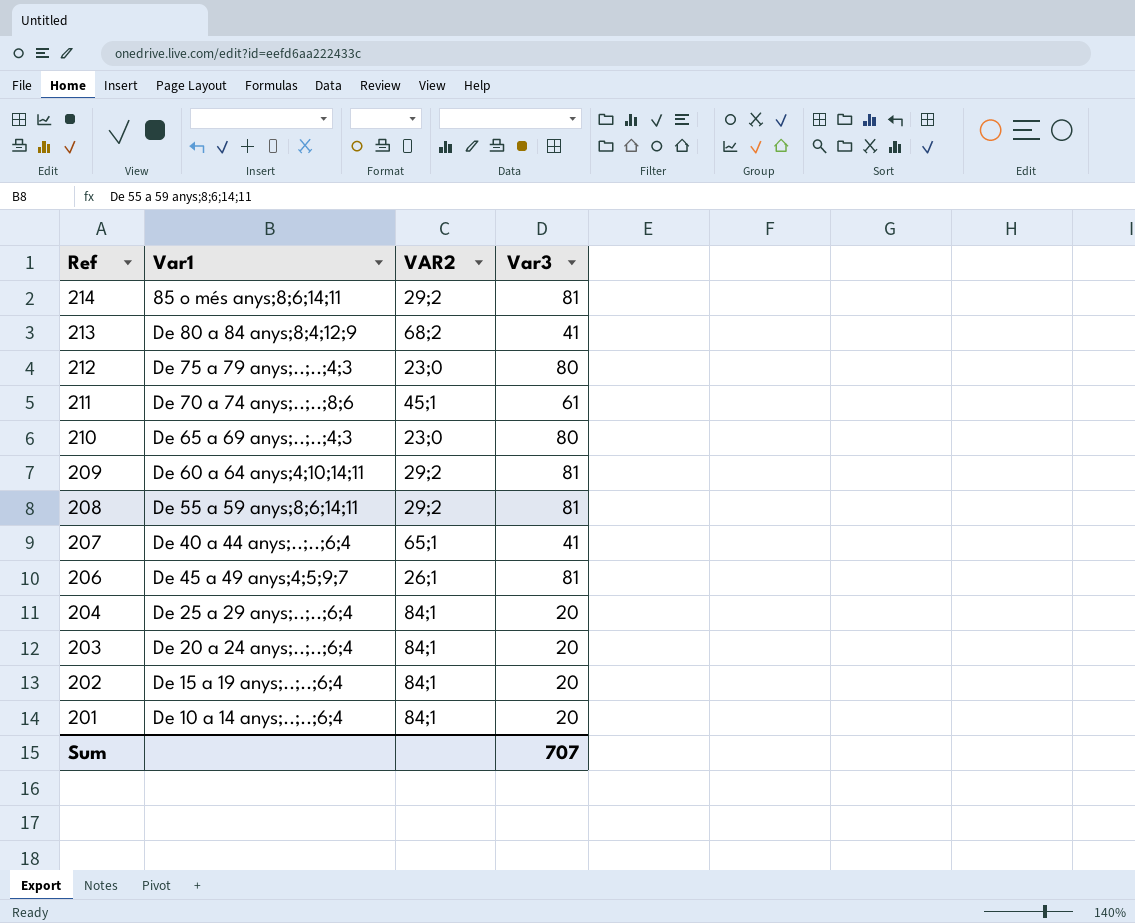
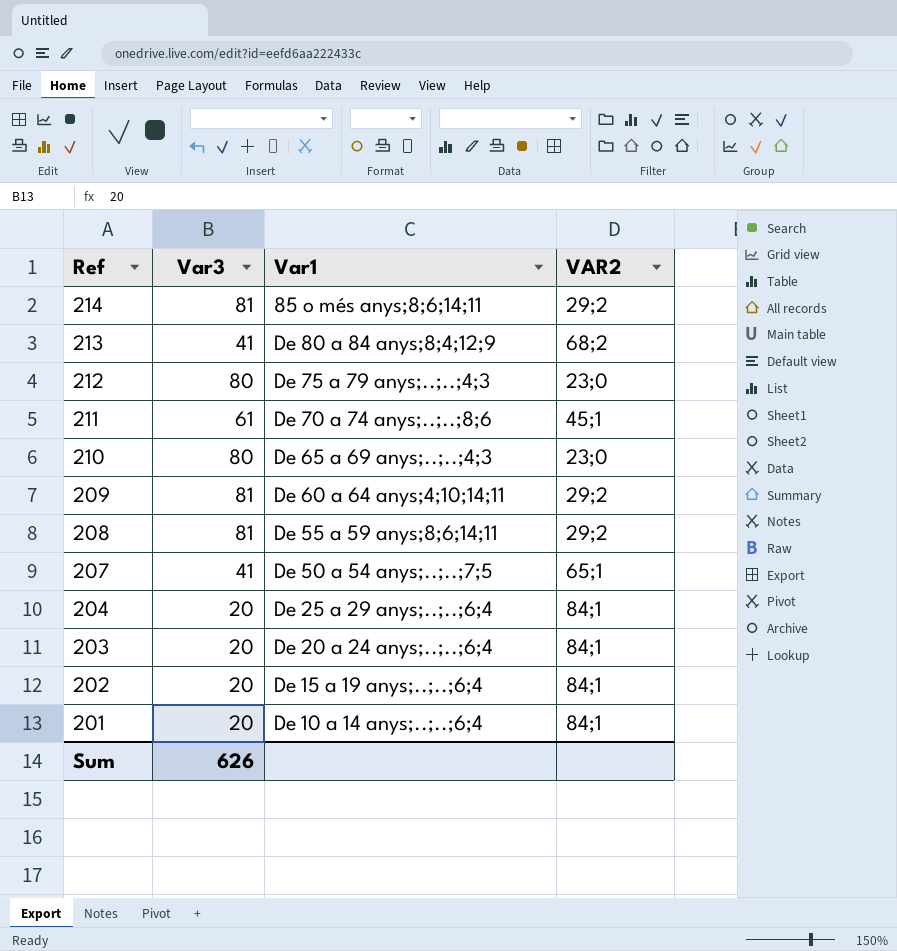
column Var3 | position: 4 -> 2
row 206: De 45 a 49 anys;4;5;9;7 | 26;1 | 81 -> none
207 | Var1: De 40 a 44 anys;..;..;6;4 -> De 50 a 54 anys;..;..;7;5
Sum | Var3: 707 -> 626

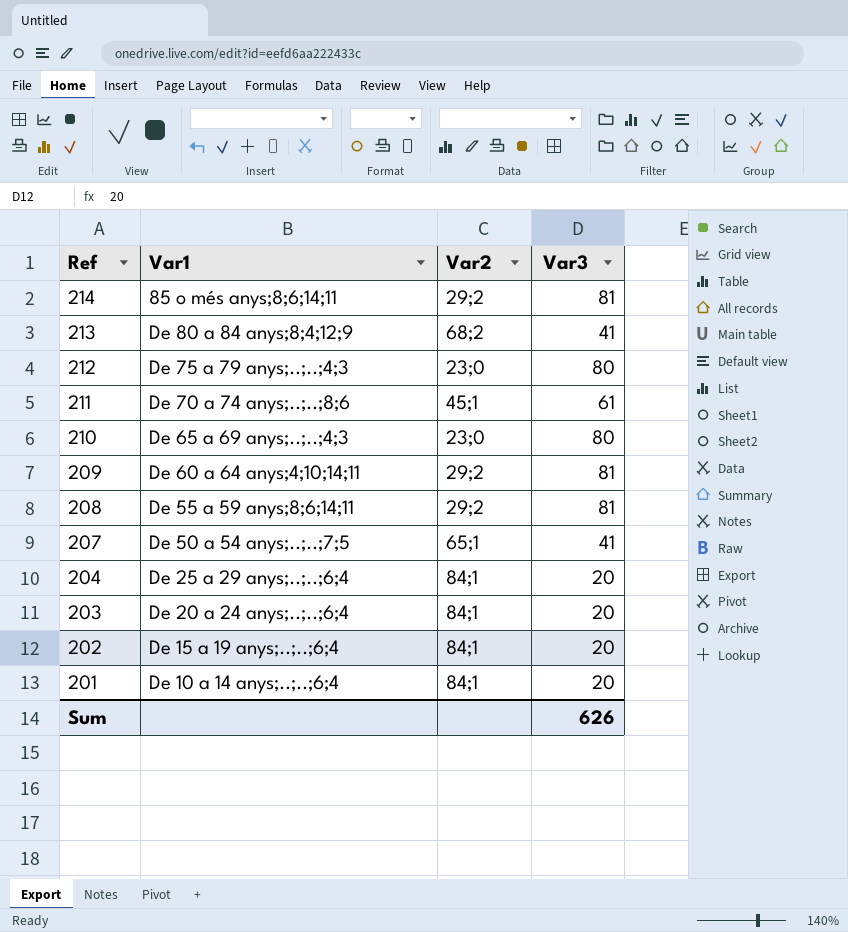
column name: VAR2 -> Var2
column Var3 | position: 2 -> 4

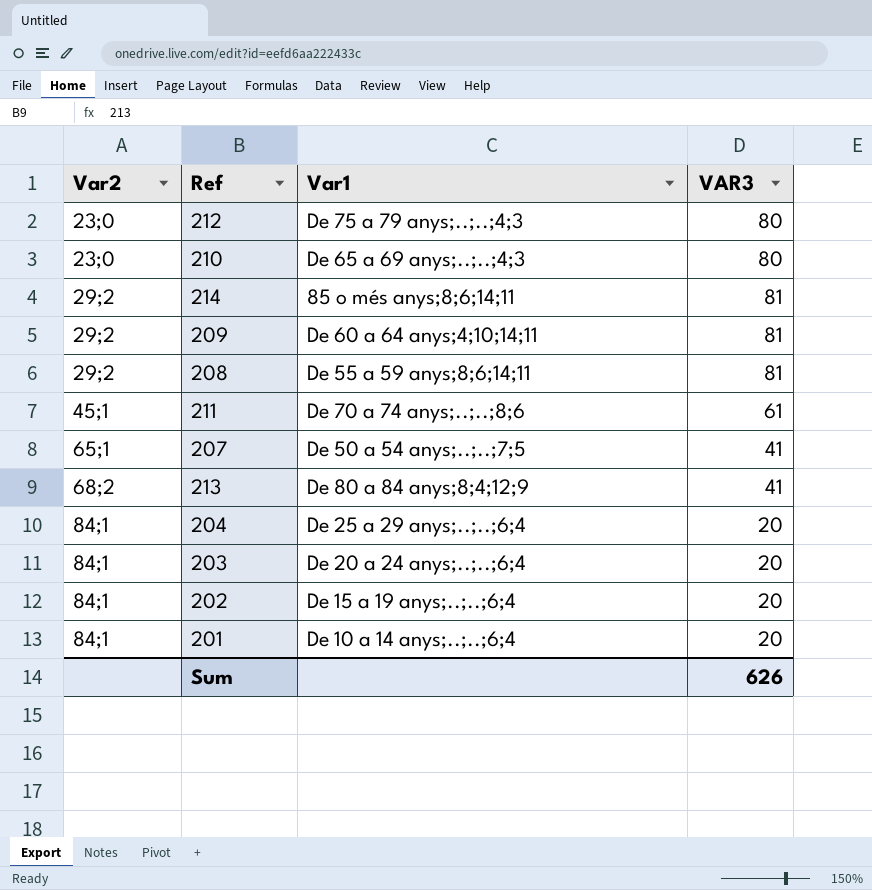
row order: Ref descending -> Var2 ascending
column Var2 | position: 3 -> 1
column name: Var3 -> VAR3

